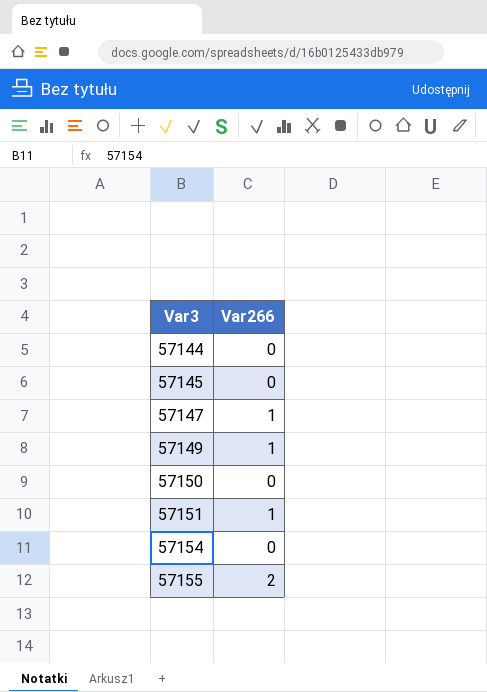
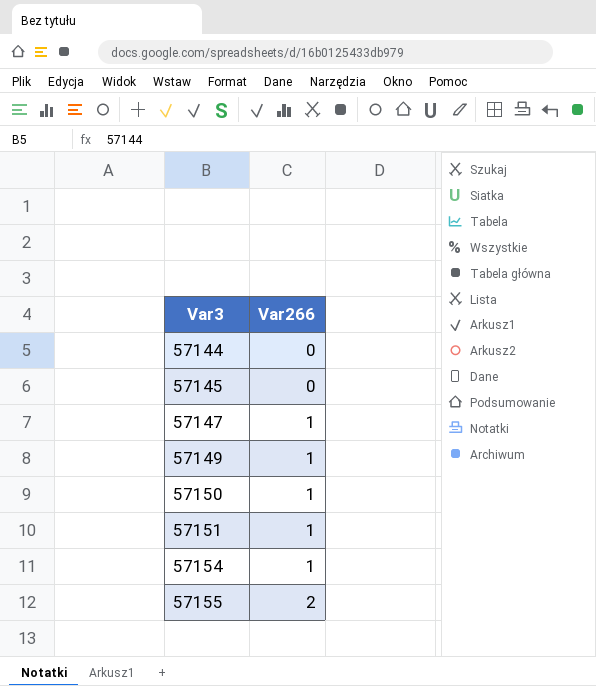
57150 | Var266: 0 -> 1
57154 | Var266: 0 -> 1

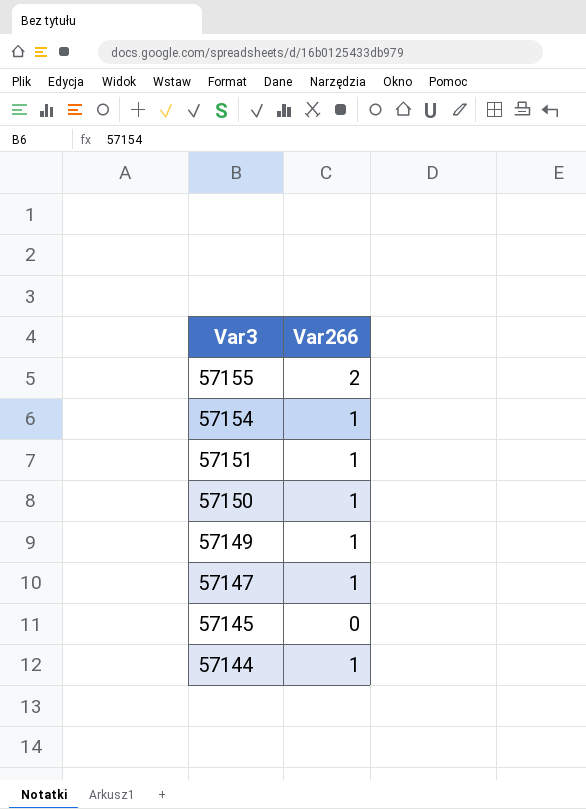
row order: Var3 ascending -> Var3 descending
57144 | Var266: 0 -> 1

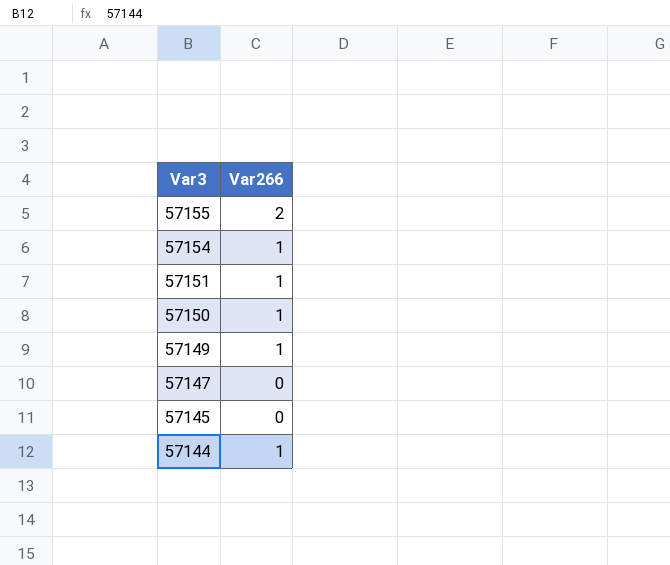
57147 | Var266: 1 -> 0

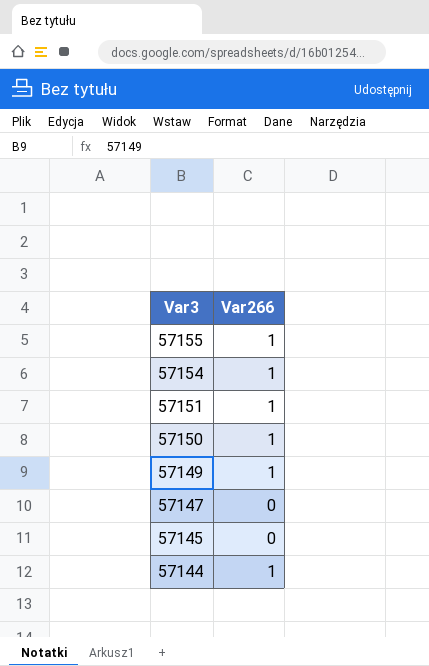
57155 | Var266: 2 -> 1

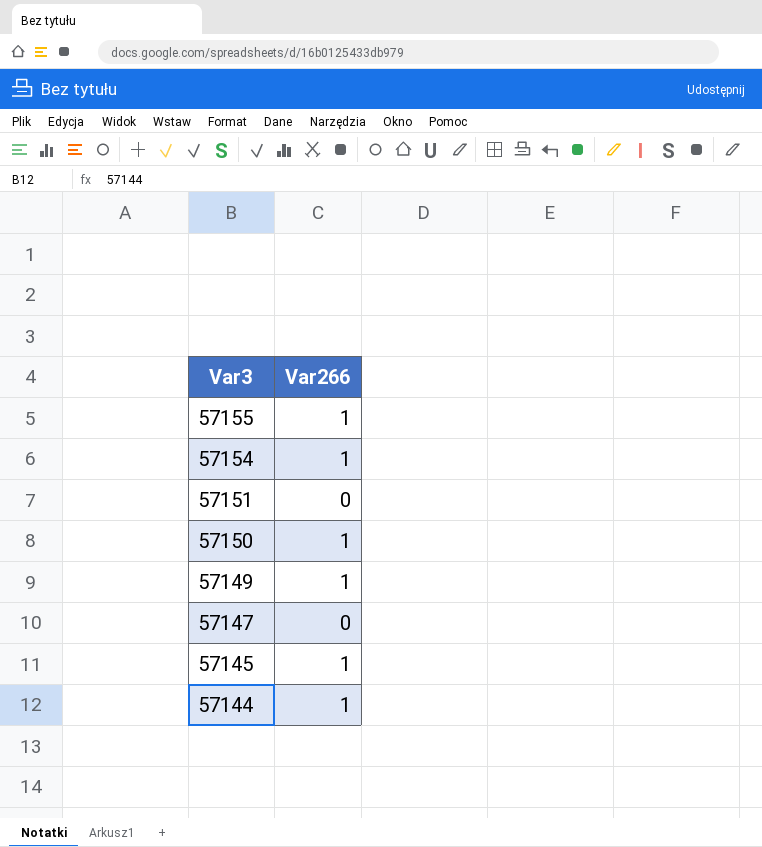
57151 | Var266: 1 -> 0
57145 | Var266: 0 -> 1

